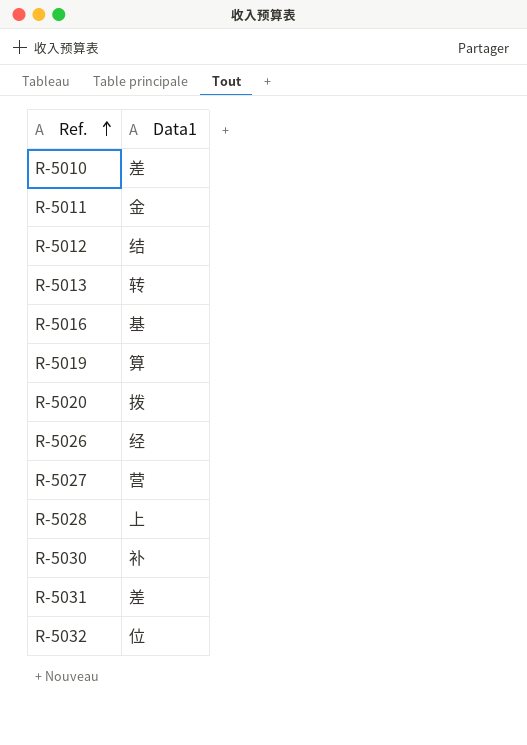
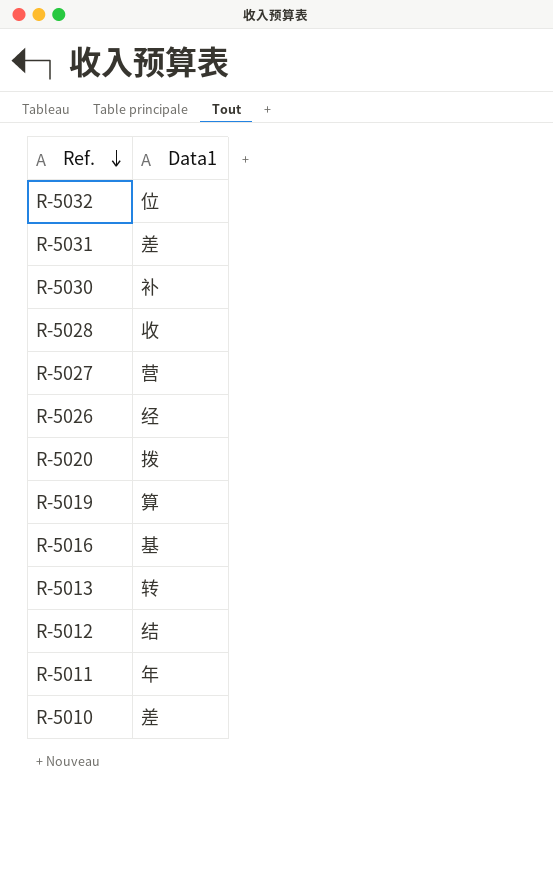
row order: Ref. ascending -> Ref. descending
R-5028 | Data1: 上 -> 收
R-5011 | Data1: 金 -> 年

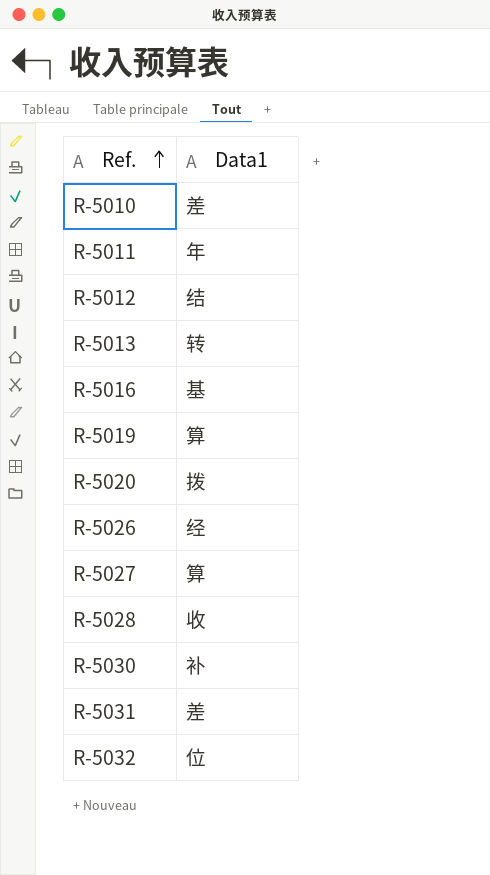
row order: Ref. descending -> Ref. ascending
R-5027 | Data1: 营 -> 算

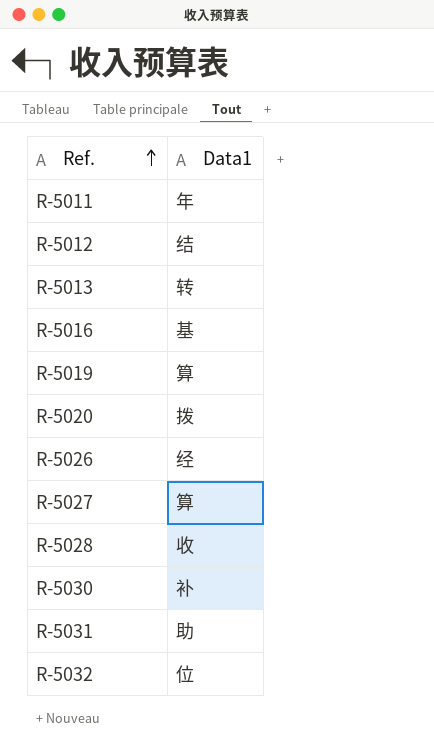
row R-5010: 差 -> none
R-5031 | Data1: 差 -> 助

